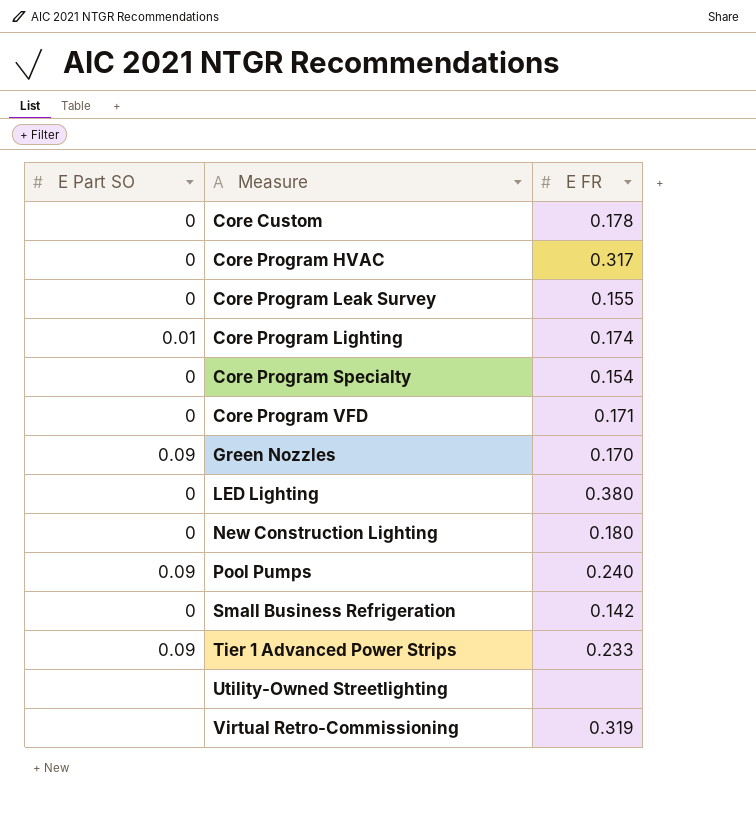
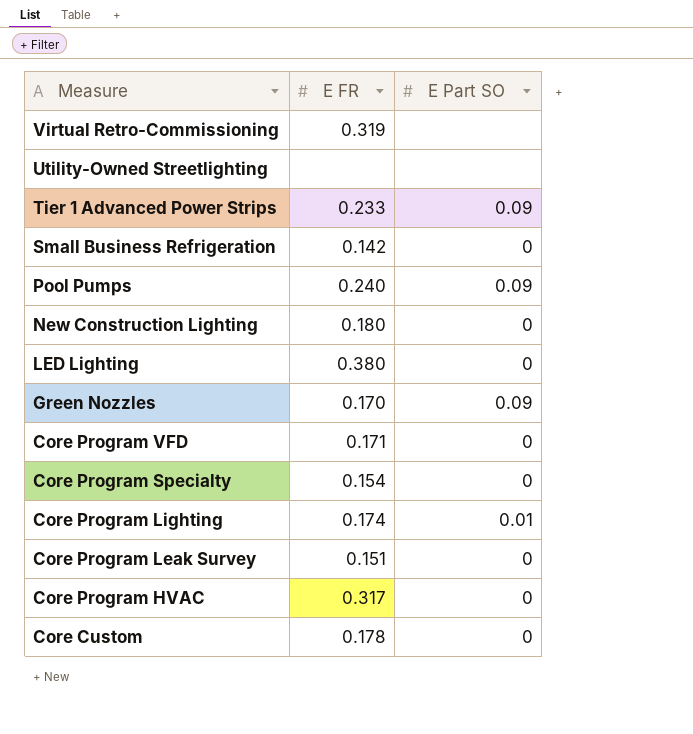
row order: Measure ascending -> Measure descending
column E Part SO | position: 1 -> 3
Core Program Leak Survey | E FR: 0.155 -> 0.151

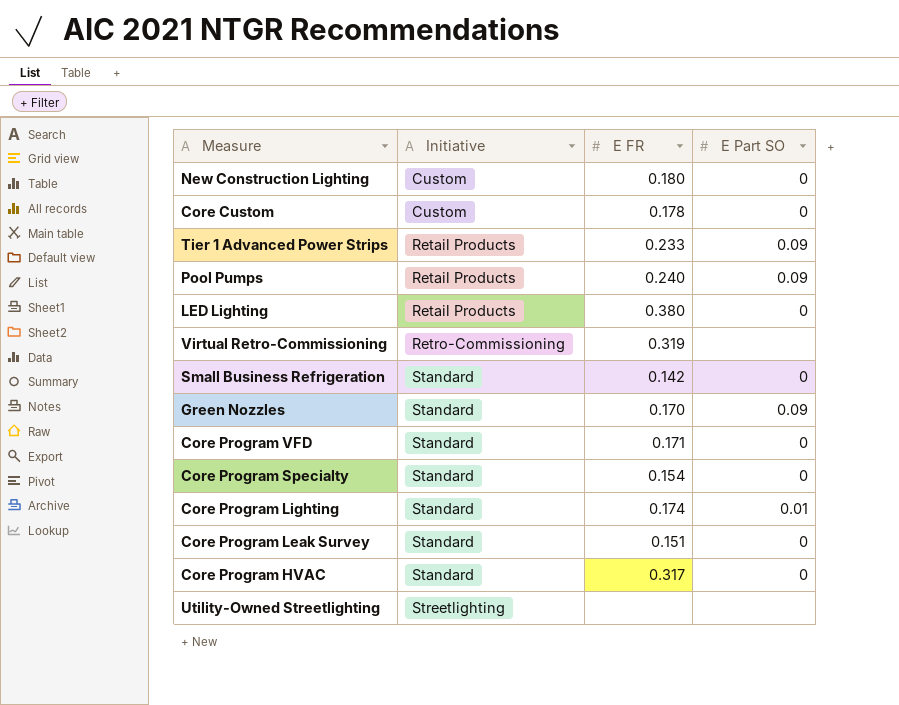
row order: Measure descending -> Initiative ascending
column Initiative | position: none -> 2

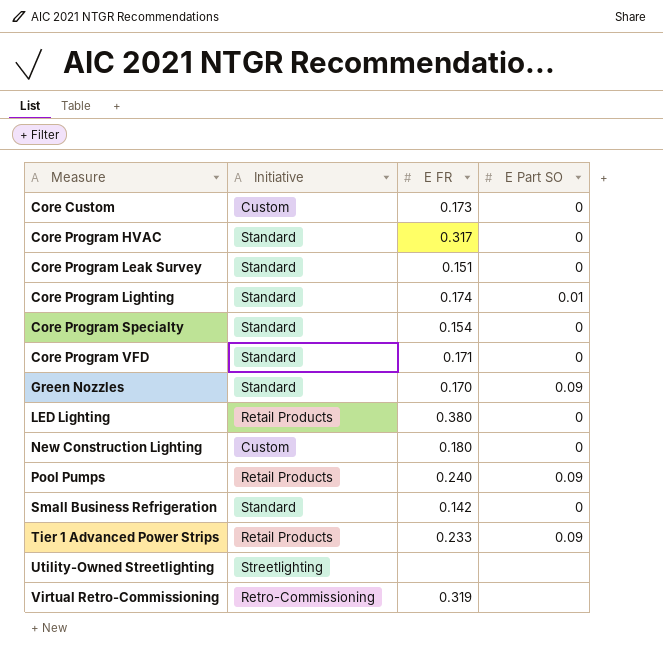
row order: Initiative ascending -> Measure ascending
Core Custom | E FR: 0.178 -> 0.173

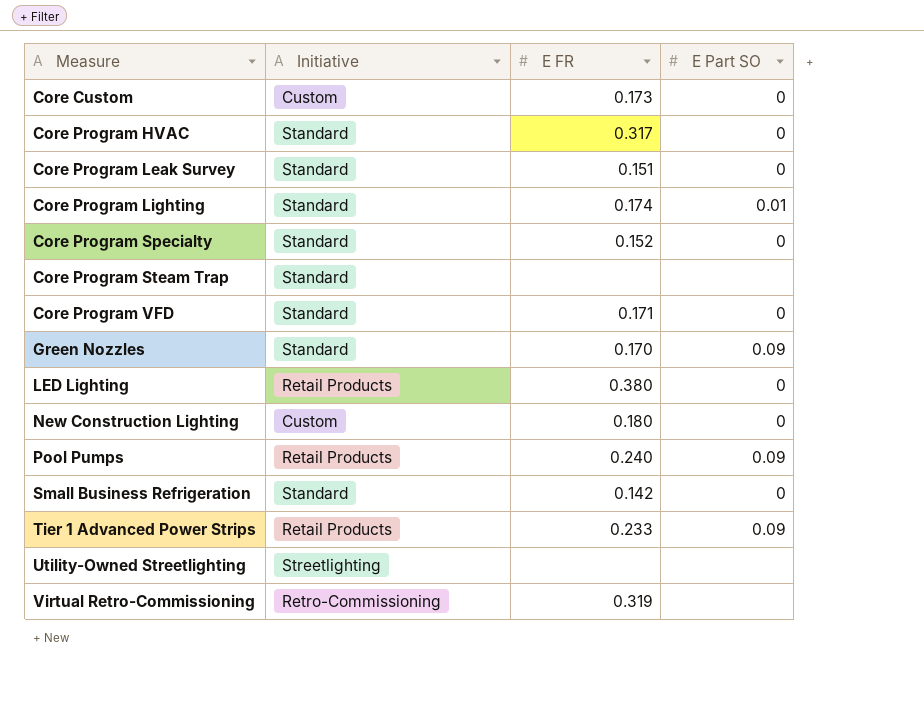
Core Program Specialty | E FR: 0.154 -> 0.152
row Core Program Steam Trap: none -> Standard | none | none

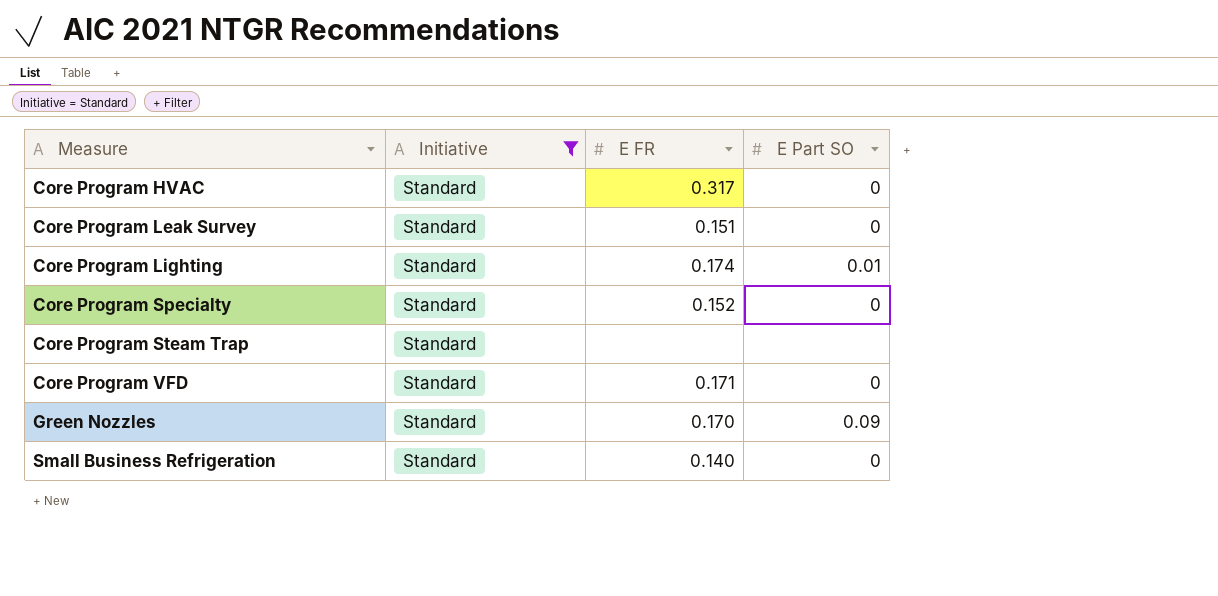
filter: none -> Initiative = Standard
Small Business Refrigeration | E FR: 0.142 -> 0.140

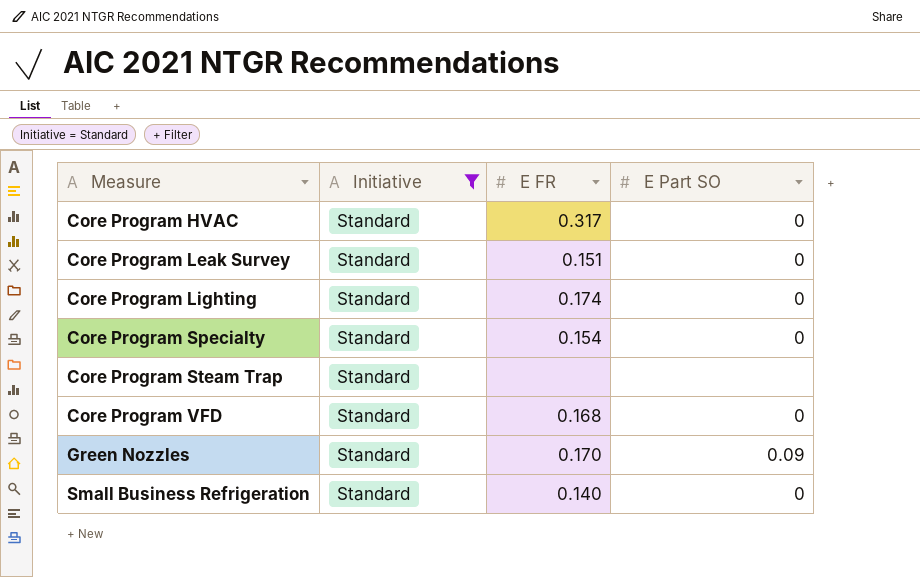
Core Program Lighting | E Part SO: 0.01 -> 0
Core Program Specialty | E FR: 0.152 -> 0.154
Core Program VFD | E FR: 0.171 -> 0.168

